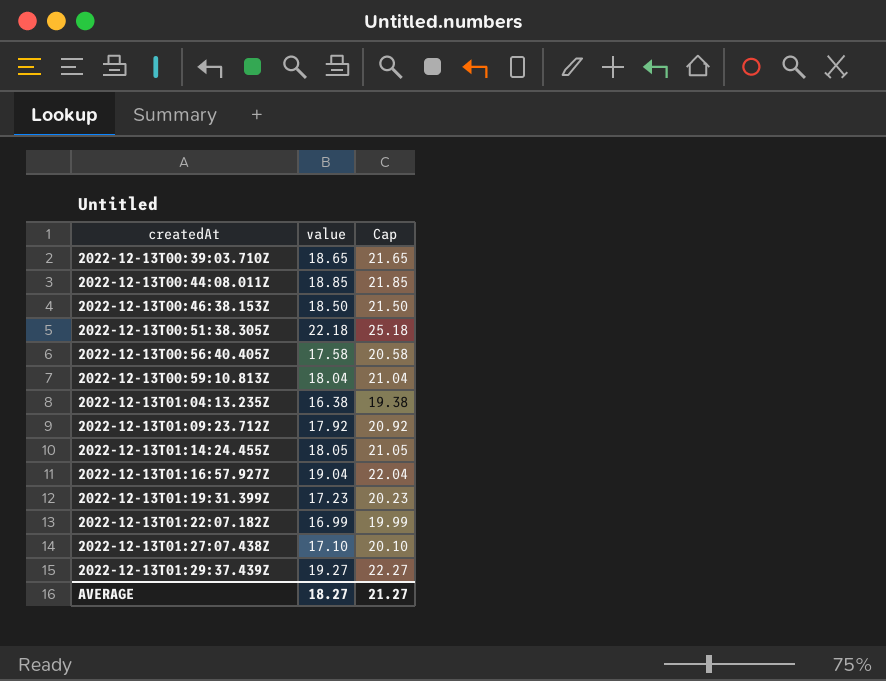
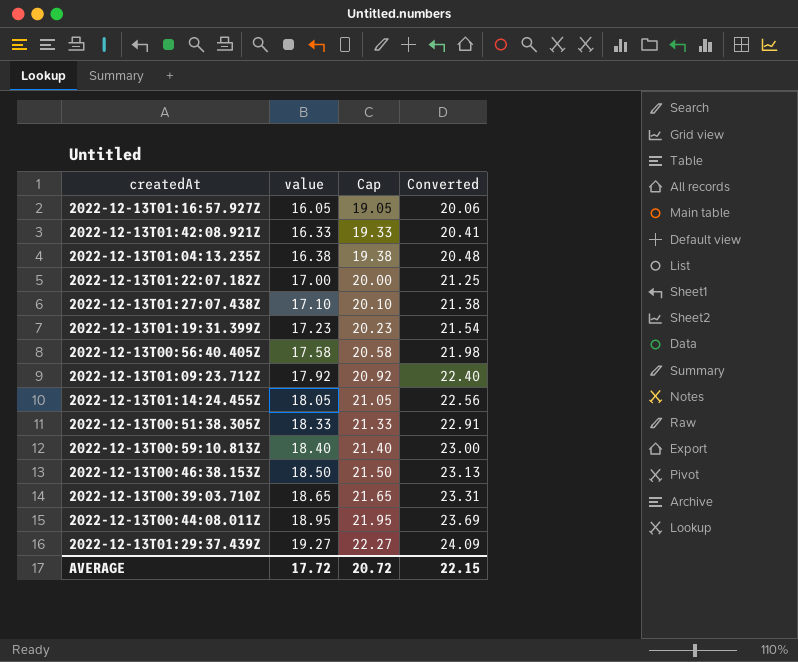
row order: createdAt ascending -> value ascending
column Converted | formula: none -> [value] * 1.25
2022-12-13T01:16:57.927Z | value: 19.04 -> 16.05
2022-12-13T01:16:57.927Z | Cap: 22.04 -> 19.05
row 2022-12-13T01:42:08.921Z: none -> 16.33 | 19.33 | 20.41
2022-12-13T01:22:07.182Z | value: 16.99 -> 17.00
2022-12-13T01:22:07.182Z | Cap: 19.99 -> 20.00
2022-12-13T00:51:38.305Z | value: 22.18 -> 18.33
2022-12-13T00:51:38.305Z | Cap: 25.18 -> 21.33
2022-12-13T00:59:10.813Z | value: 18.04 -> 18.40
2022-12-13T00:59:10.813Z | Cap: 21.04 -> 21.40
2022-12-13T00:44:08.011Z | value: 18.85 -> 18.95
2022-12-13T00:44:08.011Z | Cap: 21.85 -> 21.95
AVERAGE | value: 18.27 -> 17.72
AVERAGE | Cap: 21.27 -> 20.72

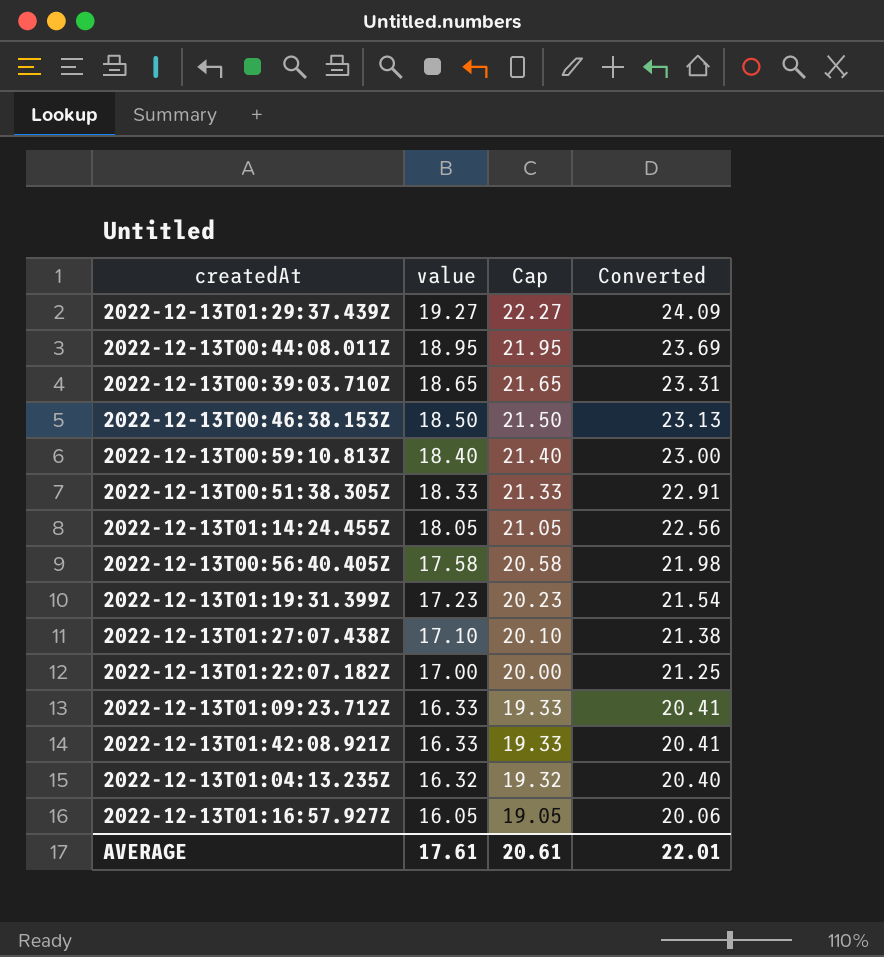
row order: value ascending -> value descending
2022-12-13T01:09:23.712Z | value: 17.92 -> 16.33
2022-12-13T01:09:23.712Z | Cap: 20.92 -> 19.33
2022-12-13T01:09:23.712Z | Converted: 22.40 -> 20.41
2022-12-13T01:04:13.235Z | value: 16.38 -> 16.32
2022-12-13T01:04:13.235Z | Cap: 19.38 -> 19.32
2022-12-13T01:04:13.235Z | Converted: 20.48 -> 20.40
AVERAGE | value: 17.72 -> 17.61
AVERAGE | Cap: 20.72 -> 20.61
AVERAGE | Converted: 22.15 -> 22.01

